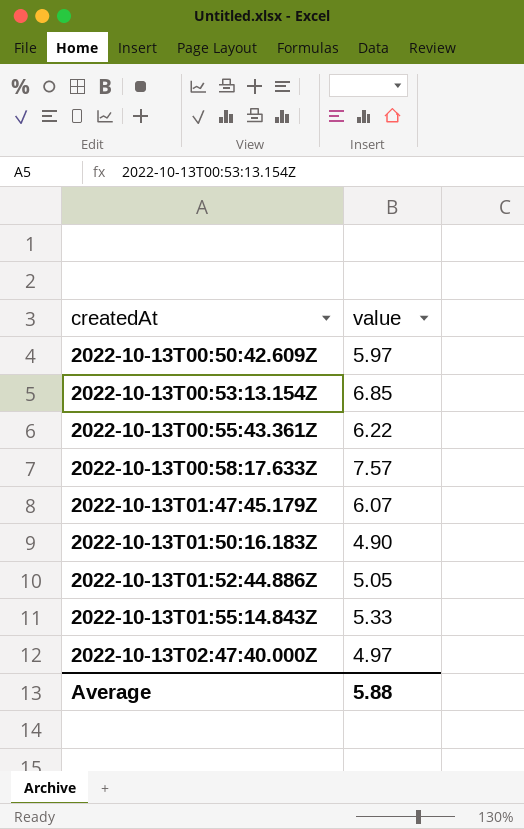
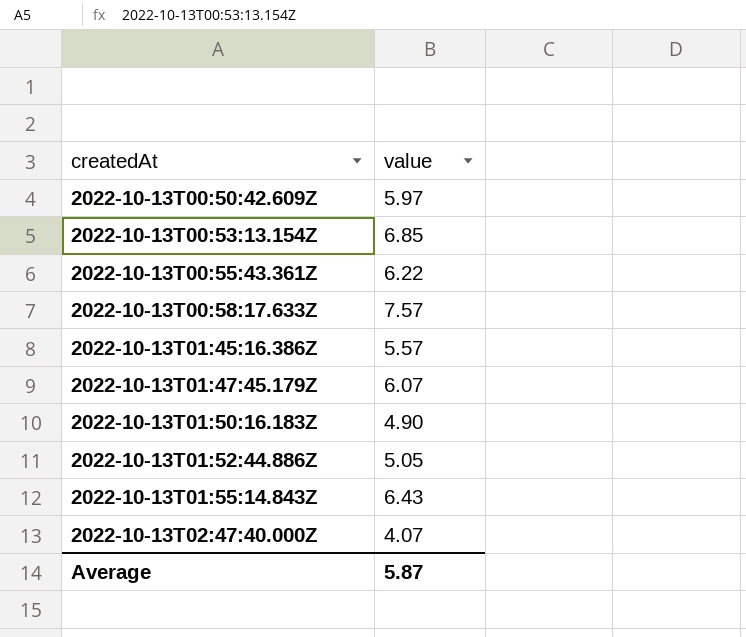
row 2022-10-13T01:45:16.386Z: none -> 5.57
2022-10-13T01:55:14.843Z | value: 5.33 -> 6.43
2022-10-13T02:47:40.000Z | value: 4.97 -> 4.07
Average | value: 5.88 -> 5.87

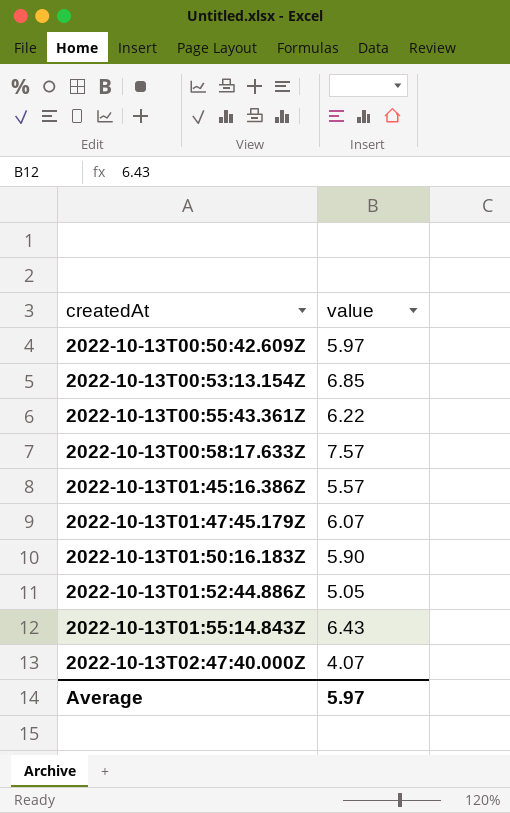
2022-10-13T01:50:16.183Z | value: 4.90 -> 5.90
Average | value: 5.87 -> 5.97

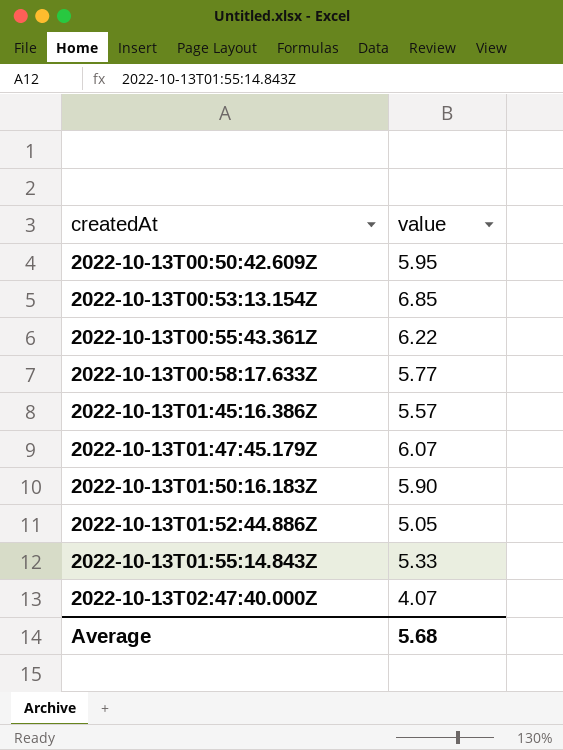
2022-10-13T00:50:42.609Z | value: 5.97 -> 5.95
2022-10-13T00:58:17.633Z | value: 7.57 -> 5.77
2022-10-13T01:55:14.843Z | value: 6.43 -> 5.33
Average | value: 5.97 -> 5.68

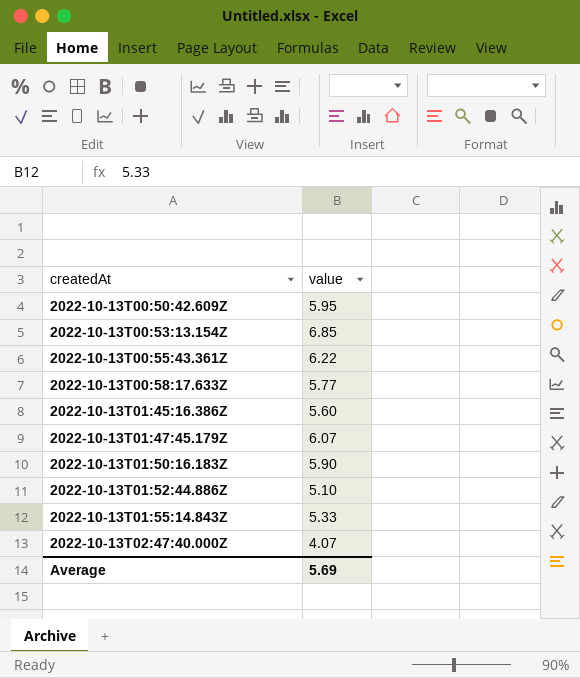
2022-10-13T01:45:16.386Z | value: 5.57 -> 5.60
2022-10-13T01:52:44.886Z | value: 5.05 -> 5.10
Average | value: 5.68 -> 5.69

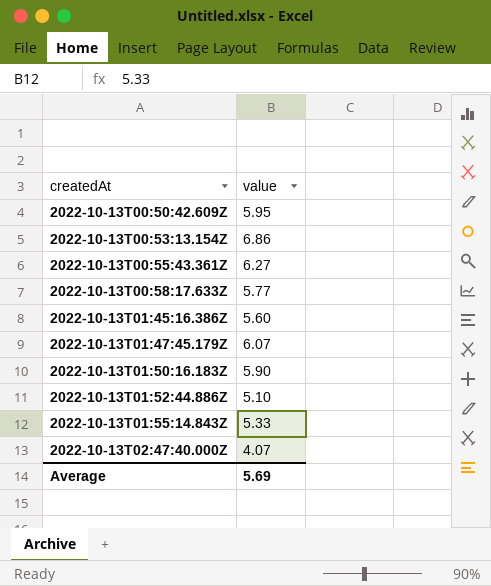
2022-10-13T00:53:13.154Z | value: 6.85 -> 6.86
2022-10-13T00:55:43.361Z | value: 6.22 -> 6.27

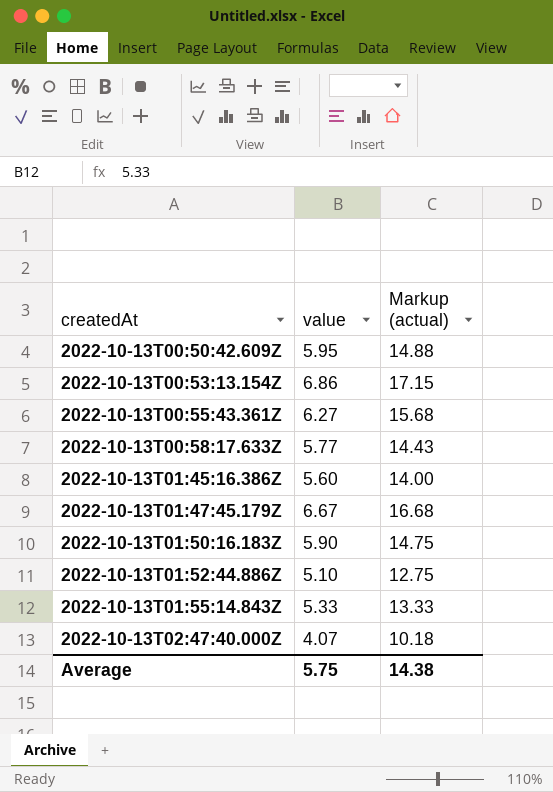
column Markup (actual) | formula: none -> [value] * 2.5
2022-10-13T01:47:45.179Z | value: 6.07 -> 6.67
Average | value: 5.69 -> 5.75

